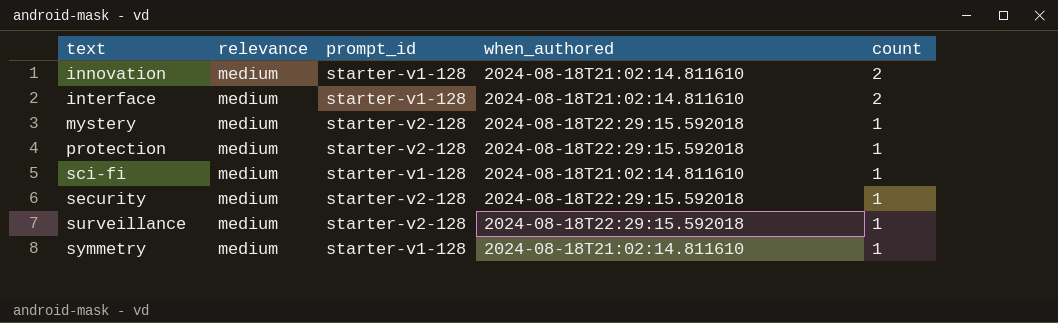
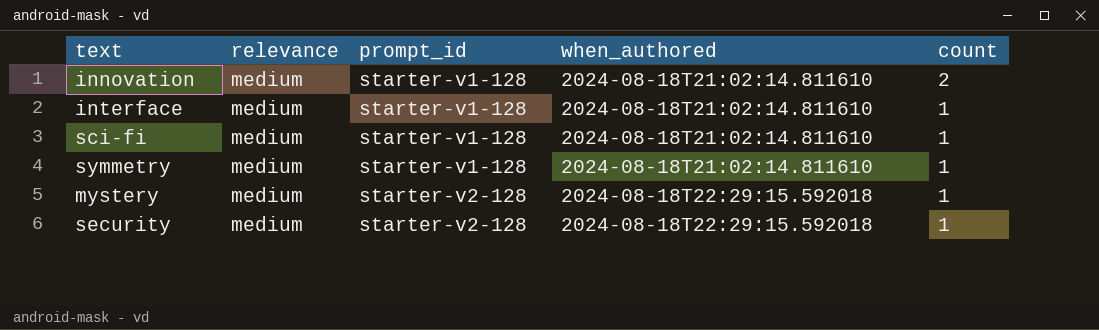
row order: text ascending -> prompt_id ascending
row protection: medium | starter-v2-128 | 2024-08-18T22:29:15.592018 | 1 -> none
row surveillance: medium | starter-v2-128 | 2024-08-18T22:29:15.592018 | 1 -> none
interface | count: 2 -> 1

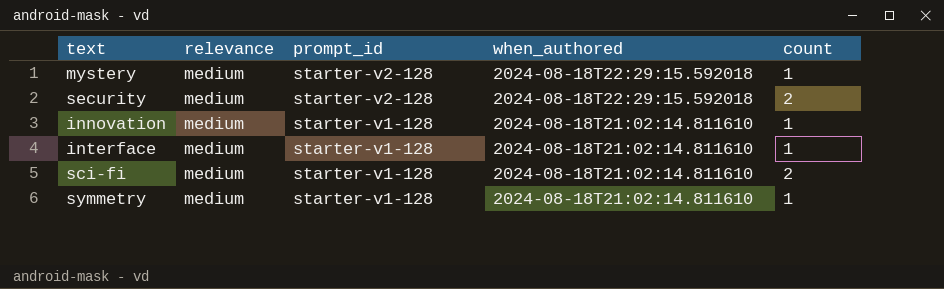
row order: prompt_id ascending -> prompt_id descending
security | count: 1 -> 2
innovation | count: 2 -> 1
sci-fi | count: 1 -> 2

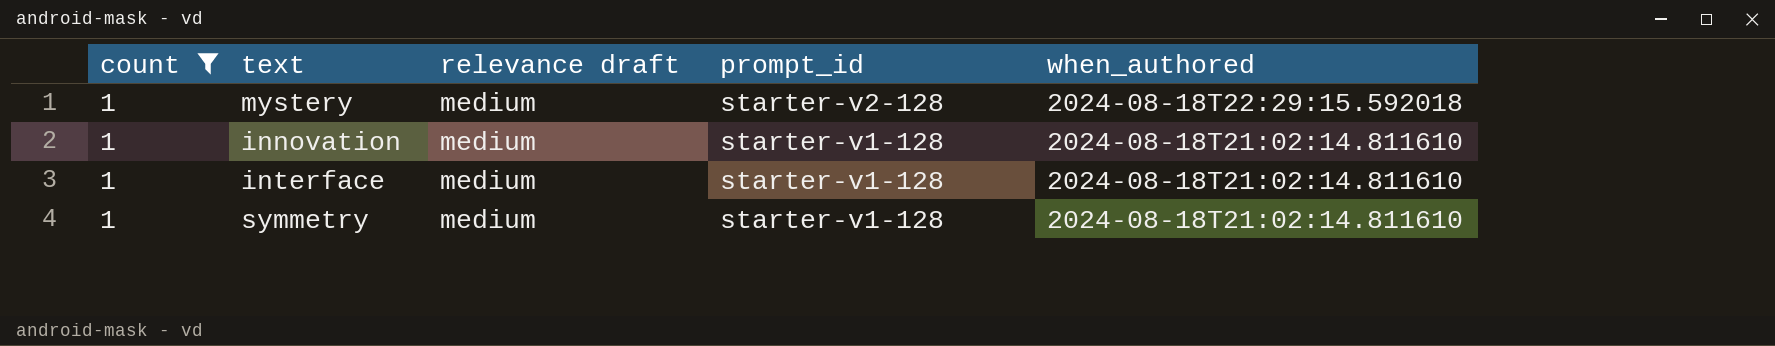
filter: none -> count = 1
column count | position: 5 -> 1
column name: relevance -> relevance draft

